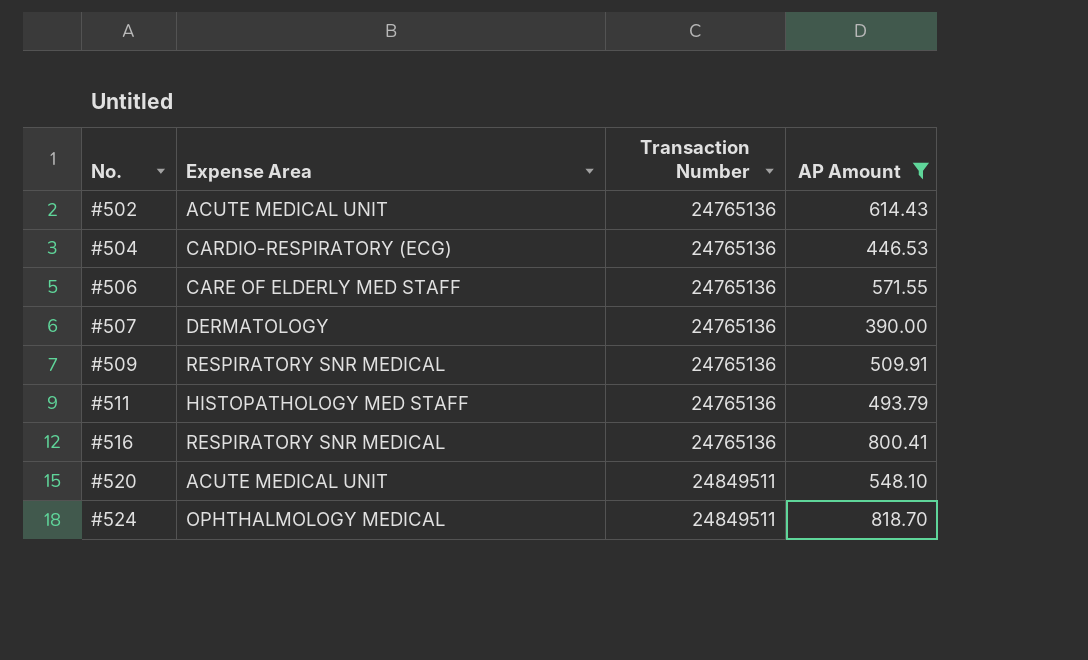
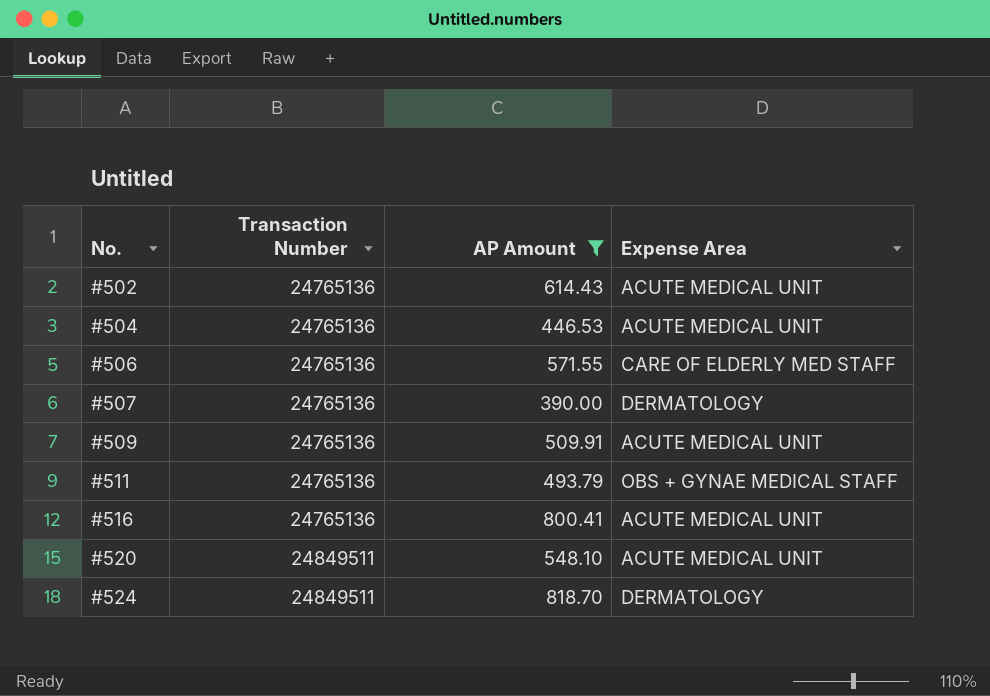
column Expense Area | position: 2 -> 4
#504 | Expense Area: CARDIO-RESPIRATORY (ECG) -> ACUTE MEDICAL UNIT
#509 | Expense Area: RESPIRATORY SNR MEDICAL -> ACUTE MEDICAL UNIT
#511 | Expense Area: HISTOPATHOLOGY MED STAFF -> OBS + GYNAE MEDICAL STAFF
#516 | Expense Area: RESPIRATORY SNR MEDICAL -> ACUTE MEDICAL UNIT
#524 | Expense Area: OPHTHALMOLOGY MEDICAL -> DERMATOLOGY

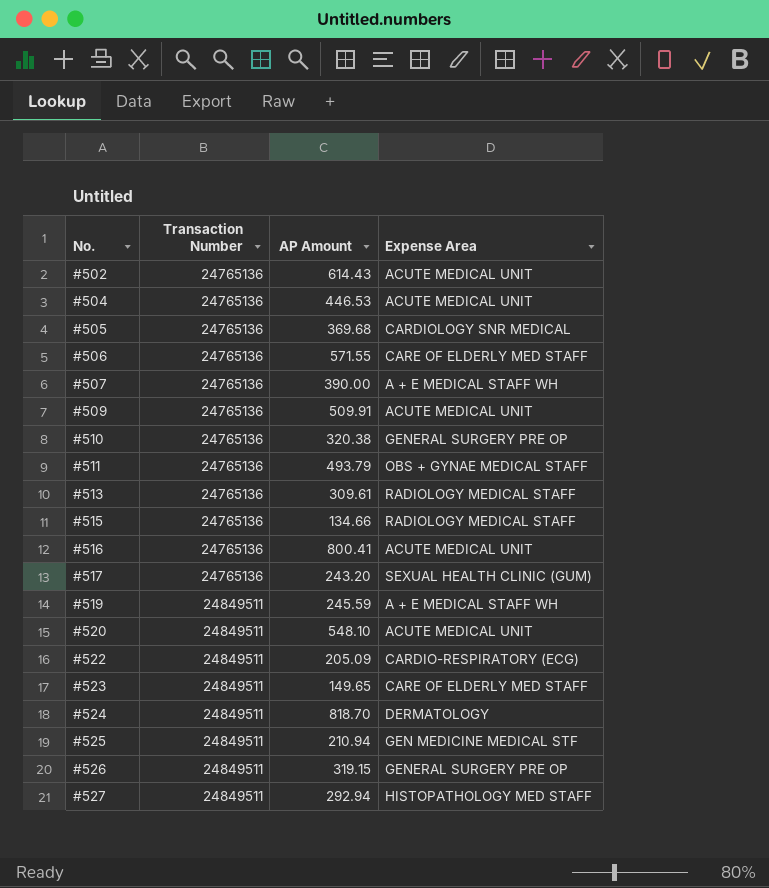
filter: AP Amount >= 390.00 -> none
#507 | Expense Area: DERMATOLOGY -> A + E MEDICAL STAFF WH

